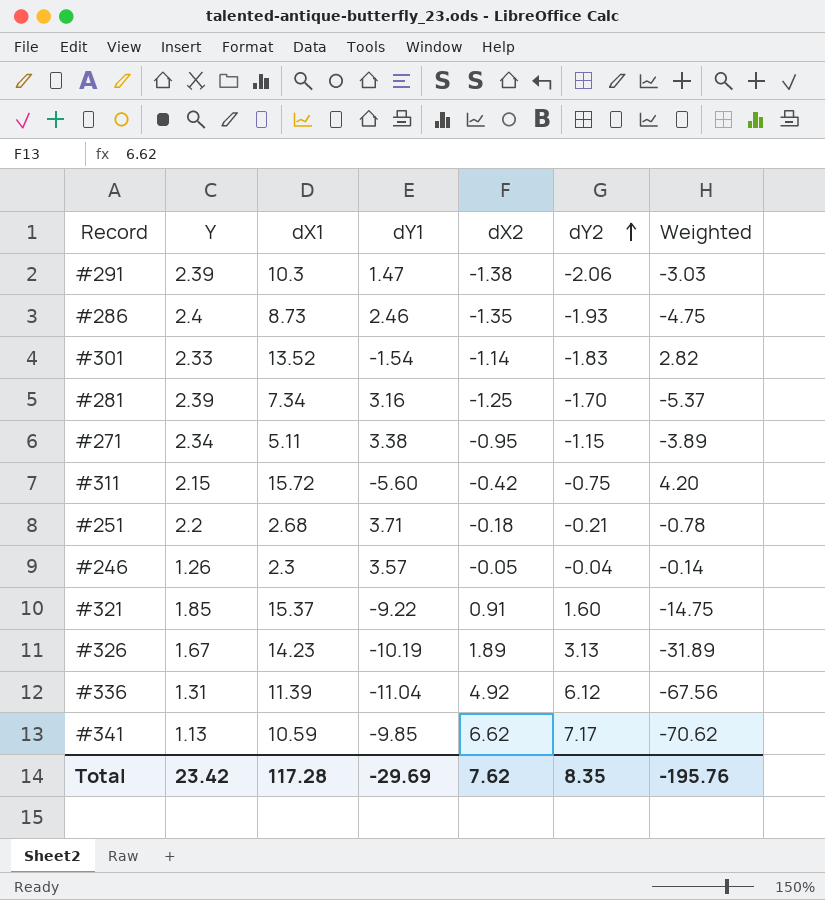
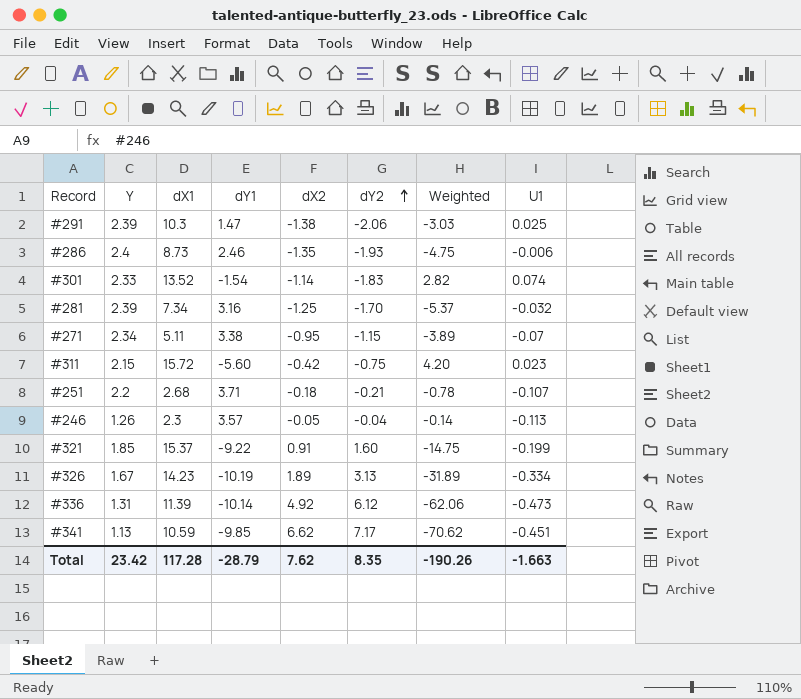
column U1 | position: none -> 8
#336 | dY1: -11.04 -> -10.14
#336 | Weighted: -67.56 -> -62.06
Total | dY1: -29.69 -> -28.79
Total | Weighted: -195.76 -> -190.26

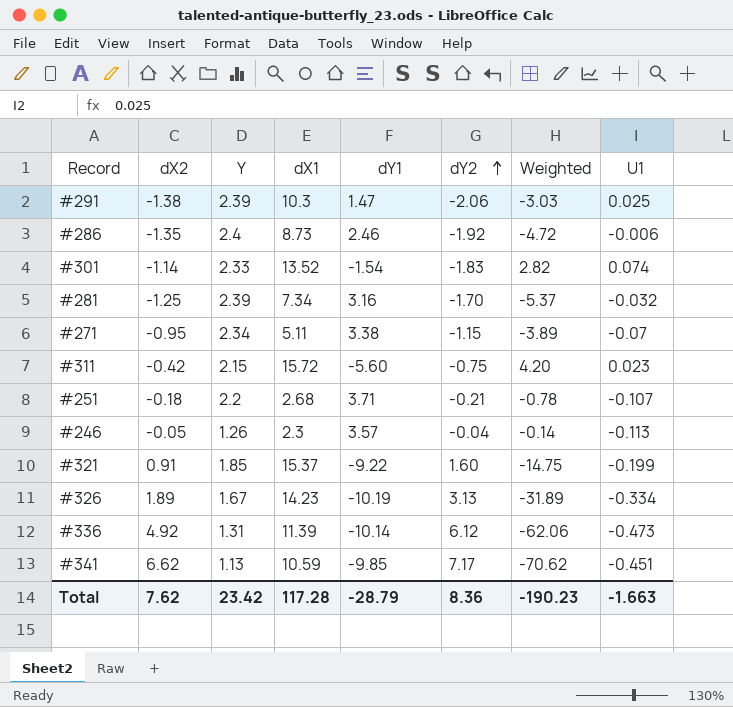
column dX2 | position: 5 -> 2
#286 | dY2: -1.93 -> -1.92
#286 | Weighted: -4.75 -> -4.72
Total | dY2: 8.35 -> 8.36
Total | Weighted: -190.26 -> -190.23

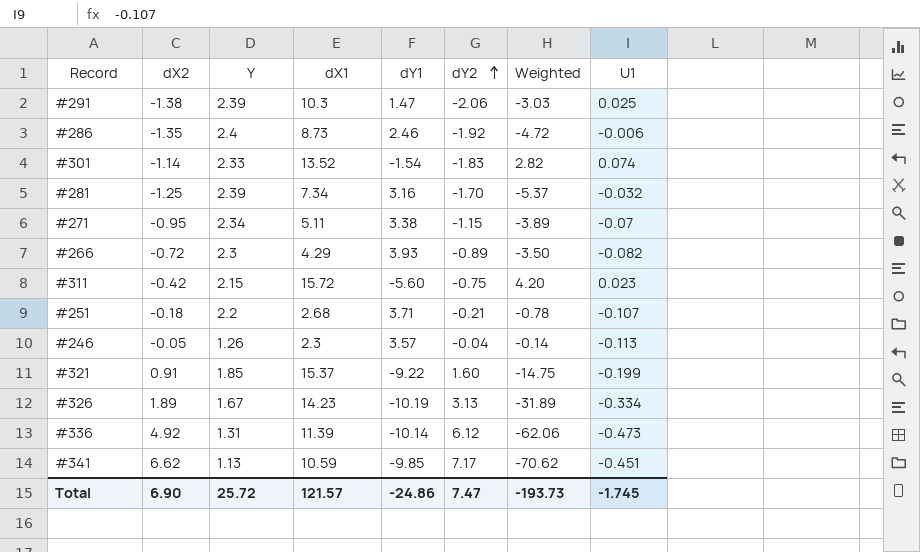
row #266: none -> -0.72 | 2.3 | 4.29 | 3.93 | -0.89 | -3.50 | -0.082
Total | dX2: 7.62 -> 6.90
Total | Y: 23.42 -> 25.72
Total | dX1: 117.28 -> 121.57
Total | dY1: -28.79 -> -24.86
Total | dY2: 8.36 -> 7.47
Total | Weighted: -190.23 -> -193.73
Total | U1: -1.663 -> -1.745

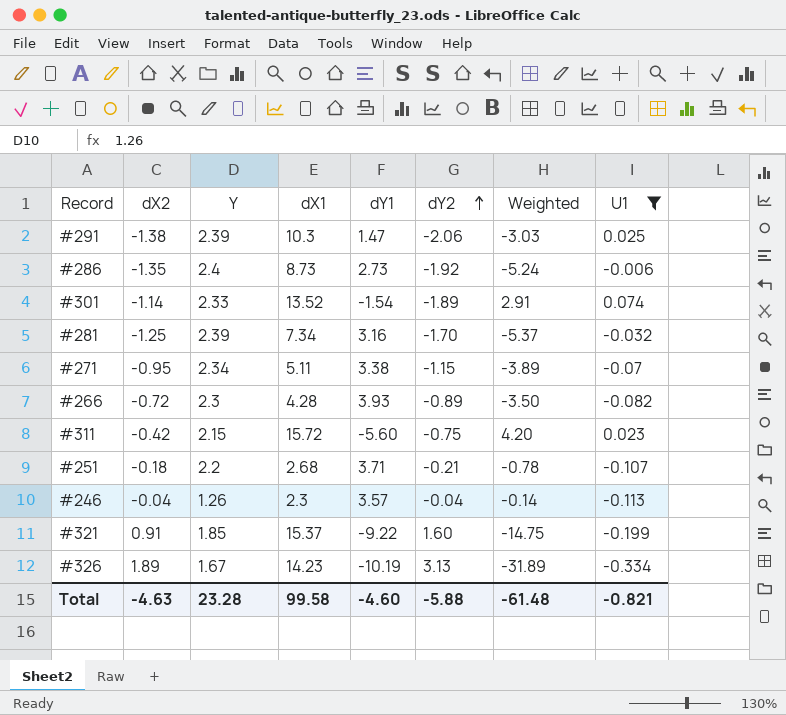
filter: none -> U1 >= -0.334
#286 | dY1: 2.46 -> 2.73
#286 | Weighted: -4.72 -> -5.24
#301 | dY2: -1.83 -> -1.89
#301 | Weighted: 2.82 -> 2.91
#266 | dX1: 4.29 -> 4.28
#246 | dX2: -0.05 -> -0.04
Total | dX2: 6.90 -> -4.63
Total | Y: 25.72 -> 23.28
Total | dX1: 121.57 -> 99.58
Total | dY1: -24.86 -> -4.60
Total | dY2: 7.47 -> -5.88
Total | Weighted: -193.73 -> -61.48
Total | U1: -1.745 -> -0.821

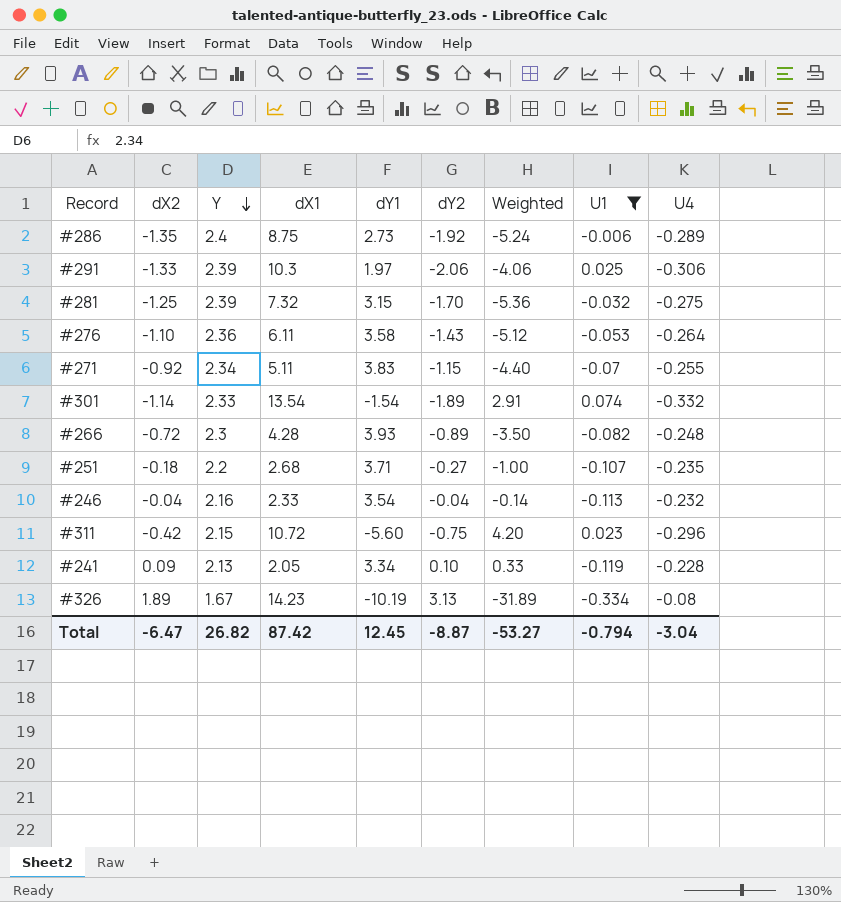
row order: dY2 ascending -> Y descending
column U4 | position: none -> 9
row #321: 0.91 | 1.85 | 15.37 | -9.22 | 1.60 | -14.75 | -0.199 -> none
#286 | dX1: 8.73 -> 8.75
#291 | dX2: -1.38 -> -1.33
#291 | dY1: 1.47 -> 1.97
#291 | Weighted: -3.03 -> -4.06
#281 | dX1: 7.34 -> 7.32
#281 | dY1: 3.16 -> 3.15
#281 | Weighted: -5.37 -> -5.36
row #276: none -> -1.10 | 2.36 | 6.11 | 3.58 | -1.43 | -5.12 | -0.053 | -0.264
#271 | dX2: -0.95 -> -0.92
#271 | dY1: 3.38 -> 3.83
#271 | Weighted: -3.89 -> -4.40
#301 | dX1: 13.52 -> 13.54
#251 | dY2: -0.21 -> -0.27
#251 | Weighted: -0.78 -> -1.00
#246 | Y: 1.26 -> 2.16
#246 | dX1: 2.3 -> 2.33
#246 | dY1: 3.57 -> 3.54
#311 | dX1: 15.72 -> 10.72
row #241: none -> 0.09 | 2.13 | 2.05 | 3.34 | 0.10 | 0.33 | -0.119 | -0.228
Total | dX2: -4.63 -> -6.47
Total | Y: 23.28 -> 26.82
Total | dX1: 99.58 -> 87.42
Total | dY1: -4.60 -> 12.45
Total | dY2: -5.88 -> -8.87
Total | Weighted: -61.48 -> -53.27
Total | U1: -0.821 -> -0.794

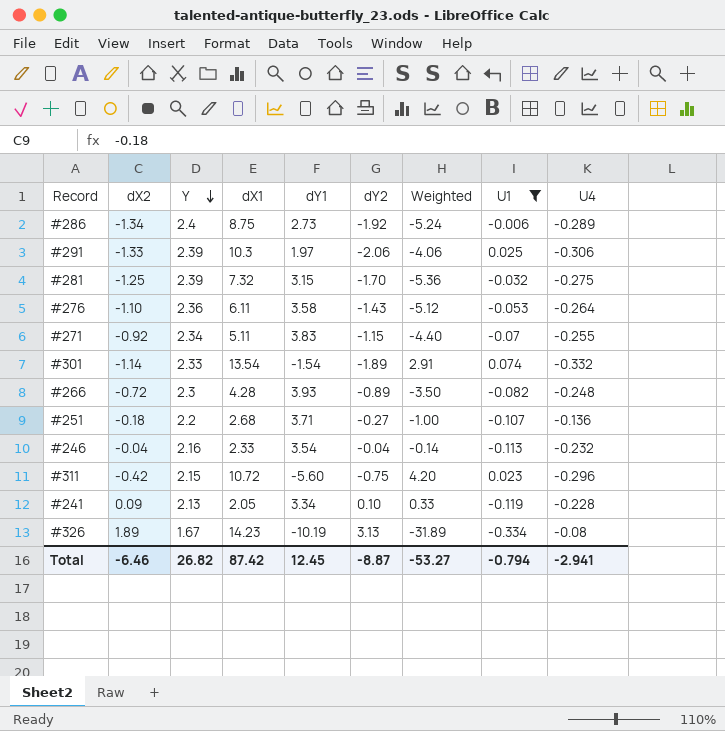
#286 | dX2: -1.35 -> -1.34
#251 | U4: -0.235 -> -0.136
Total | dX2: -6.47 -> -6.46
Total | U4: -3.04 -> -2.941

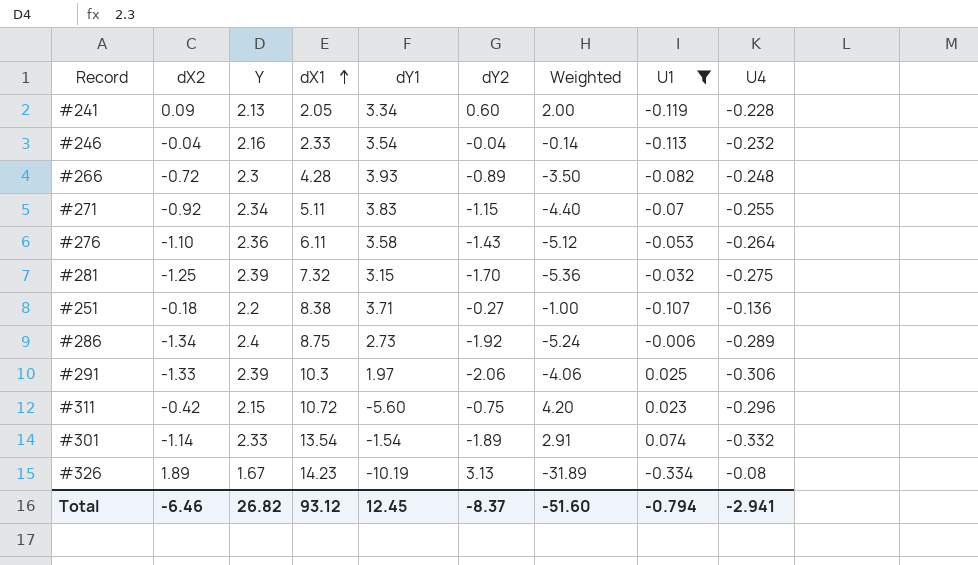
row order: Y descending -> dX1 ascending
#241 | dY2: 0.10 -> 0.60
#241 | Weighted: 0.33 -> 2.00
#251 | dX1: 2.68 -> 8.38
Total | dX1: 87.42 -> 93.12
Total | dY2: -8.87 -> -8.37
Total | Weighted: -53.27 -> -51.60

